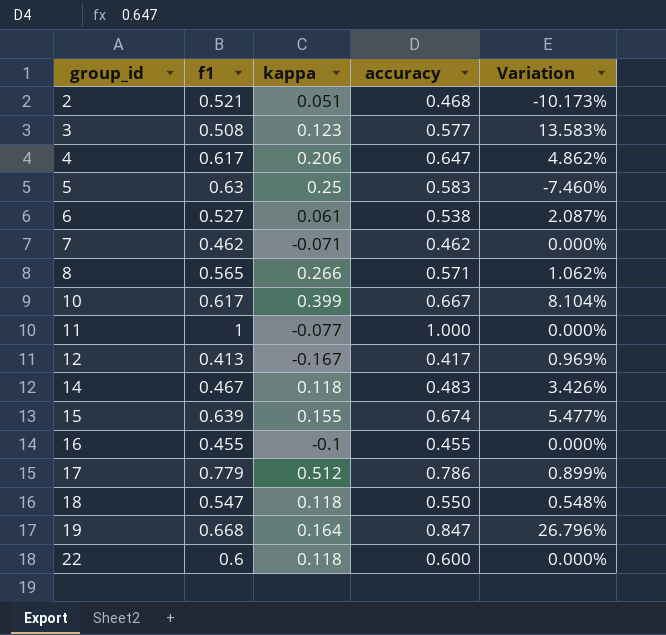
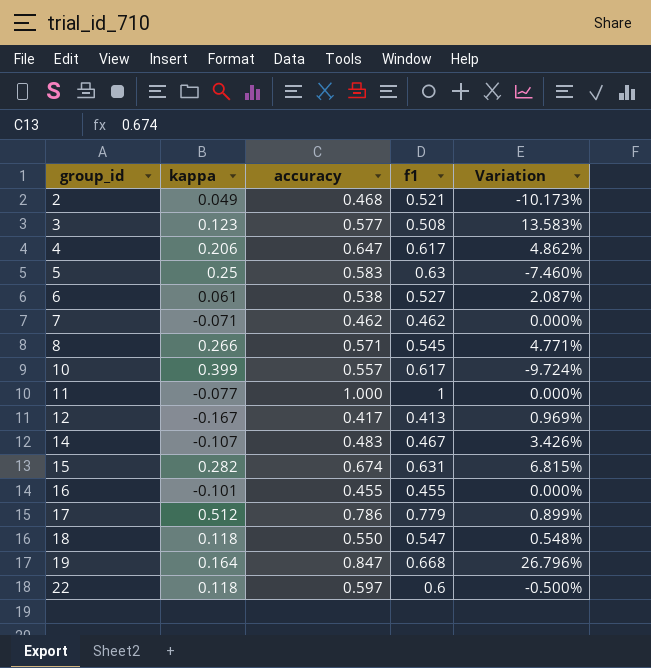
column f1 | position: 2 -> 4
2 | kappa: 0.051 -> 0.049
8 | f1: 0.565 -> 0.545
8 | Variation: 1.062% -> 4.771%
10 | accuracy: 0.667 -> 0.557
10 | Variation: 8.104% -> -9.724%
14 | kappa: 0.118 -> -0.107
15 | kappa: 0.155 -> 0.282
15 | f1: 0.639 -> 0.631
15 | Variation: 5.477% -> 6.815%
16 | kappa: -0.1 -> -0.101
22 | accuracy: 0.600 -> 0.597
22 | Variation: 0.000% -> -0.500%

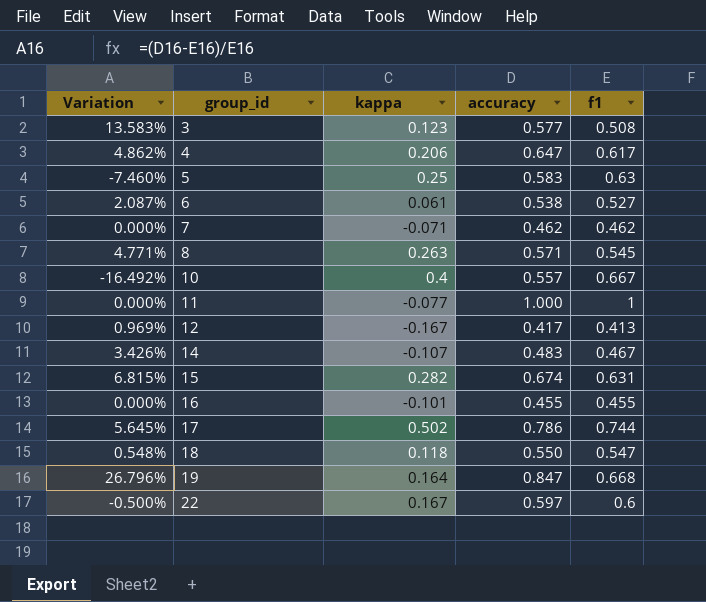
column Variation | position: 5 -> 1
row 2: 0.049 | 0.468 | 0.521 | -10.173% -> none
8 | kappa: 0.266 -> 0.263
10 | Variation: -9.724% -> -16.492%
10 | kappa: 0.399 -> 0.4
10 | f1: 0.617 -> 0.667
17 | Variation: 0.899% -> 5.645%
17 | kappa: 0.512 -> 0.502
17 | f1: 0.779 -> 0.744
22 | kappa: 0.118 -> 0.167

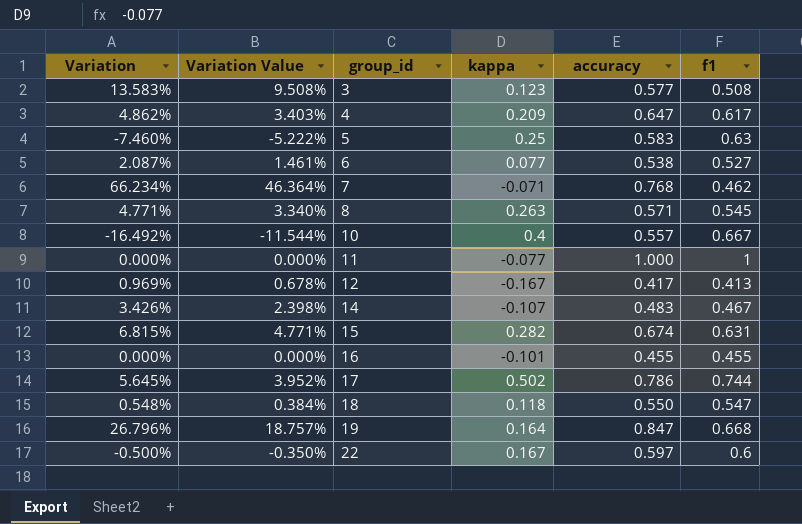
column Variation Value | formula: none -> [Variation] * 0.7
4 | kappa: 0.206 -> 0.209
6 | kappa: 0.061 -> 0.077
7 | Variation: 0.000% -> 66.234%
7 | accuracy: 0.462 -> 0.768

